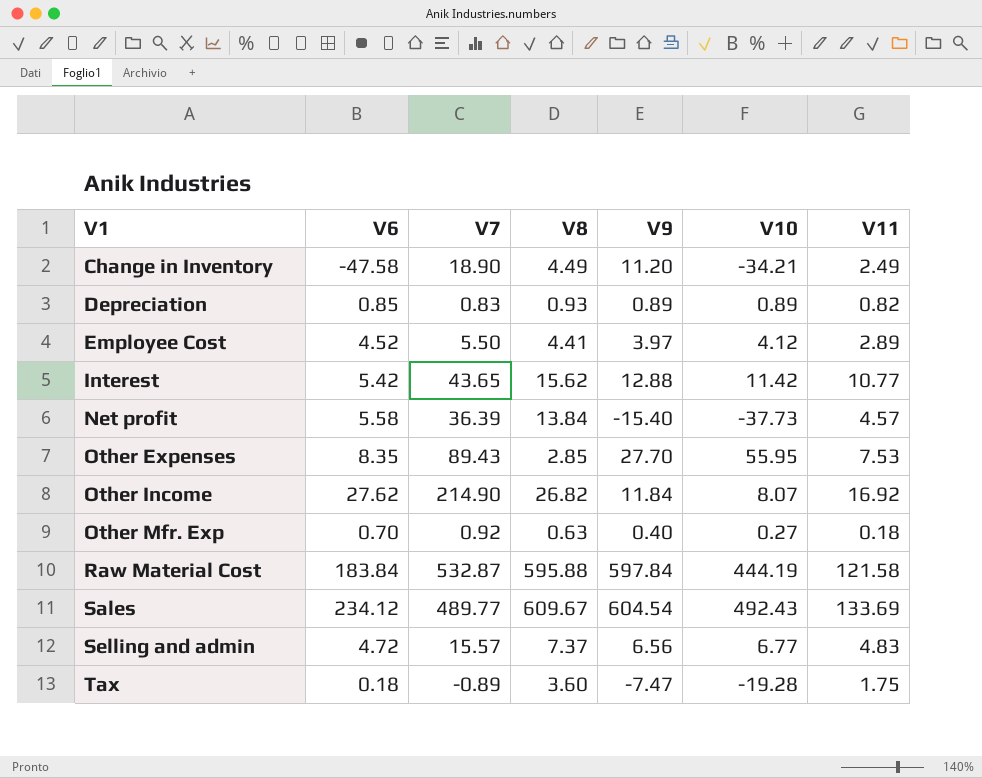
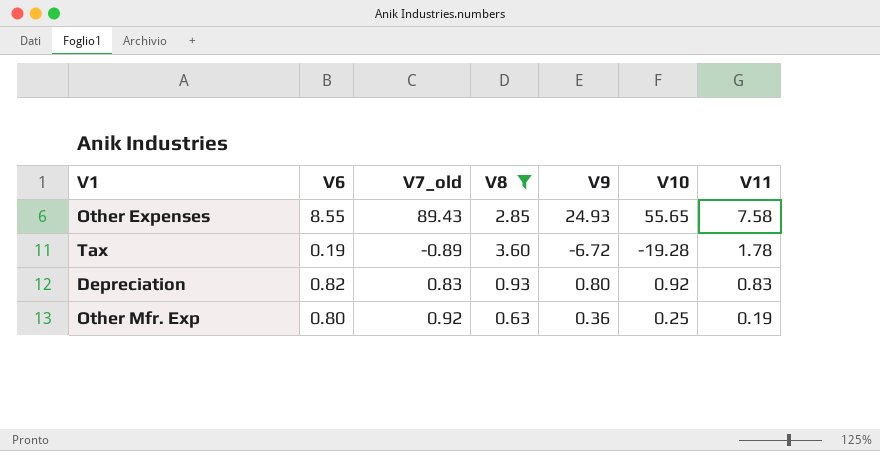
filter: none -> V8 <= 3.60
row order: V1 ascending -> V11 descending
column name: V7 -> V7_old
Other Expenses | V6: 8.35 -> 8.55
Other Expenses | V9: 27.70 -> 24.93
Other Expenses | V10: 55.95 -> 55.65
Other Expenses | V11: 7.53 -> 7.58
Tax | V6: 0.18 -> 0.19
Tax | V9: -7.47 -> -6.72
Tax | V11: 1.75 -> 1.78
Depreciation | V6: 0.85 -> 0.82
Depreciation | V9: 0.89 -> 0.80
Depreciation | V10: 0.89 -> 0.92
Depreciation | V11: 0.82 -> 0.83
Other Mfr. Exp | V6: 0.70 -> 0.80
Other Mfr. Exp | V9: 0.40 -> 0.36
Other Mfr. Exp | V10: 0.27 -> 0.25
Other Mfr. Exp | V11: 0.18 -> 0.19

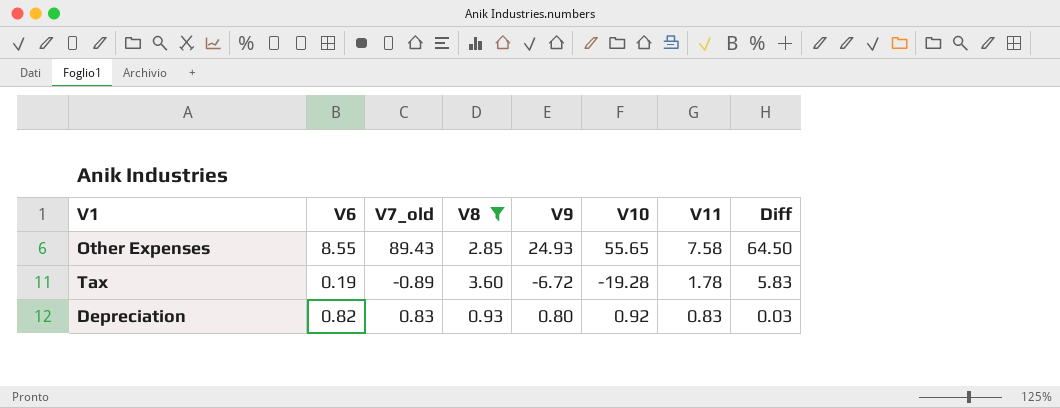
column Diff | formula: none -> [V7_old] - [V9]
row Other Mfr. Exp: 0.80 | 0.92 | 0.63 | 0.36 | 0.25 | 0.19 -> none

